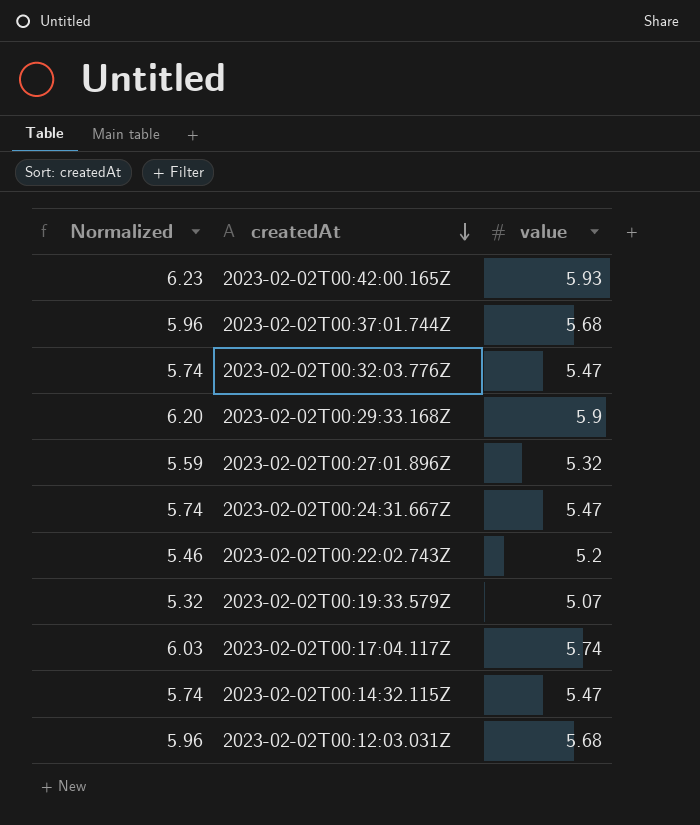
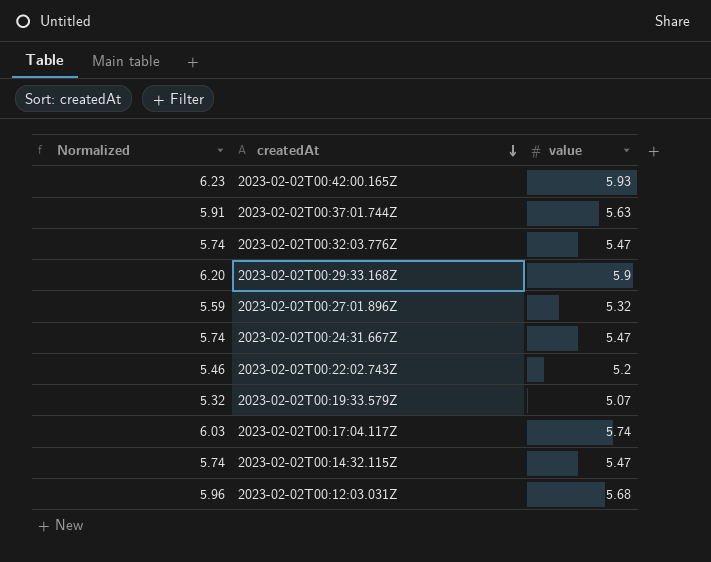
2023-02-02T00:37:01.744Z | Normalized: 5.96 -> 5.91
2023-02-02T00:37:01.744Z | value: 5.68 -> 5.63

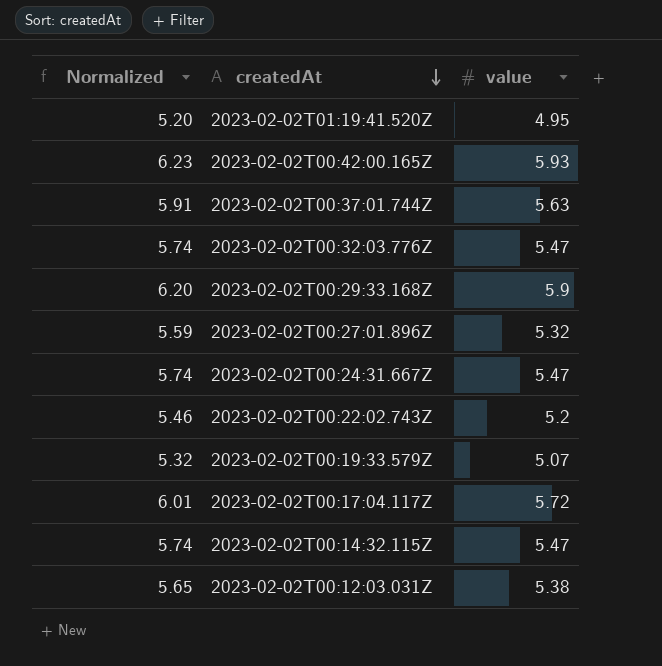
row 2023-02-02T01:19:41.520Z: none -> 5.20 | 4.95
2023-02-02T00:17:04.117Z | Normalized: 6.03 -> 6.01
2023-02-02T00:17:04.117Z | value: 5.74 -> 5.72
2023-02-02T00:12:03.031Z | Normalized: 5.96 -> 5.65
2023-02-02T00:12:03.031Z | value: 5.68 -> 5.38

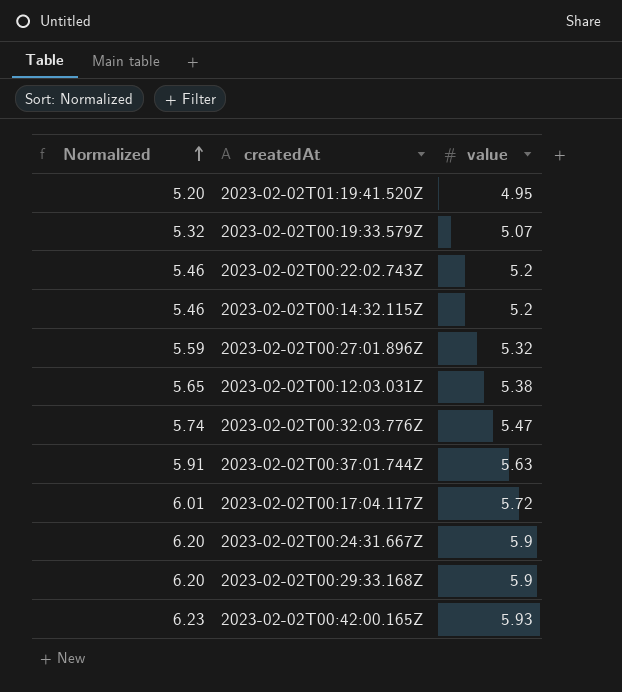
row order: createdAt descending -> Normalized ascending
2023-02-02T00:14:32.115Z | Normalized: 5.74 -> 5.46
2023-02-02T00:14:32.115Z | value: 5.47 -> 5.2
2023-02-02T00:24:31.667Z | Normalized: 5.74 -> 6.20
2023-02-02T00:24:31.667Z | value: 5.47 -> 5.9

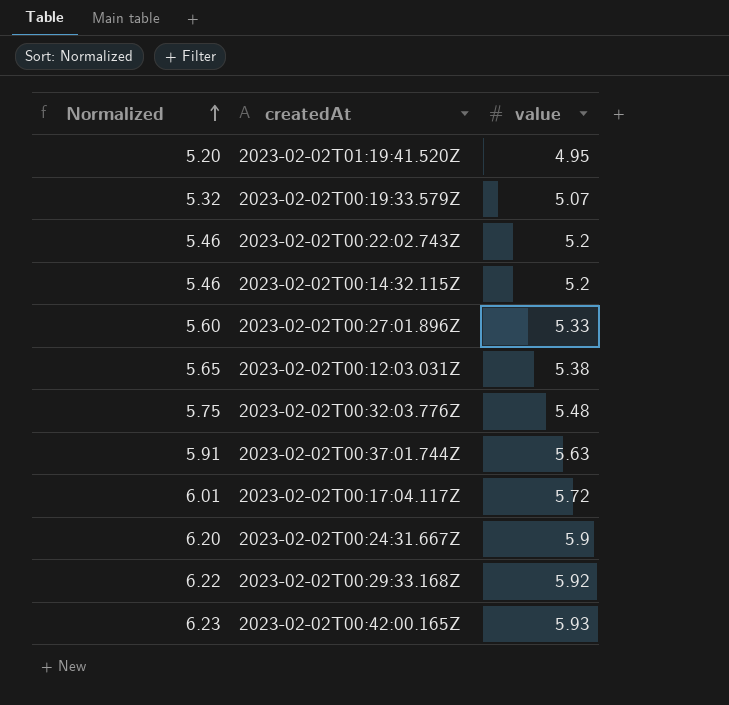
2023-02-02T00:27:01.896Z | Normalized: 5.59 -> 5.60
2023-02-02T00:27:01.896Z | value: 5.32 -> 5.33
2023-02-02T00:32:03.776Z | Normalized: 5.74 -> 5.75
2023-02-02T00:32:03.776Z | value: 5.47 -> 5.48
2023-02-02T00:29:33.168Z | Normalized: 6.20 -> 6.22
2023-02-02T00:29:33.168Z | value: 5.9 -> 5.92

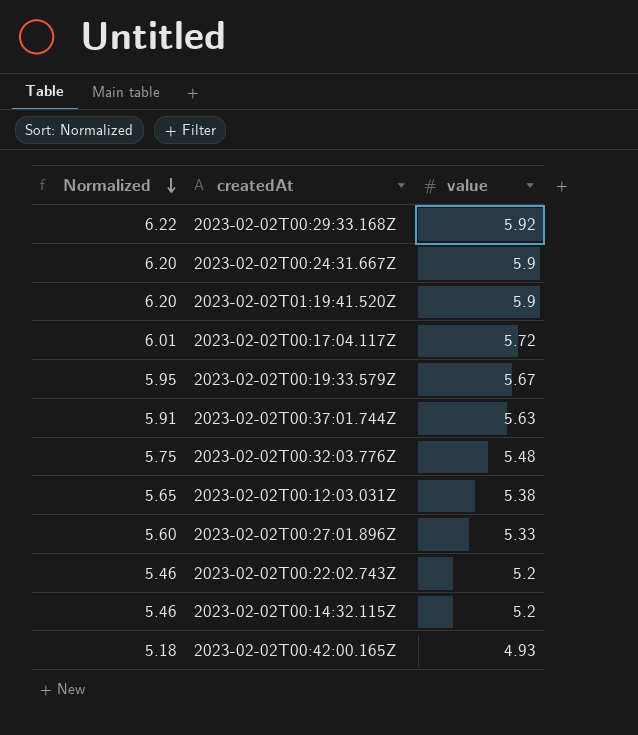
row order: Normalized ascending -> Normalized descending
2023-02-02T01:19:41.520Z | Normalized: 5.20 -> 6.20
2023-02-02T01:19:41.520Z | value: 4.95 -> 5.9
2023-02-02T00:19:33.579Z | Normalized: 5.32 -> 5.95
2023-02-02T00:19:33.579Z | value: 5.07 -> 5.67
2023-02-02T00:42:00.165Z | Normalized: 6.23 -> 5.18
2023-02-02T00:42:00.165Z | value: 5.93 -> 4.93

